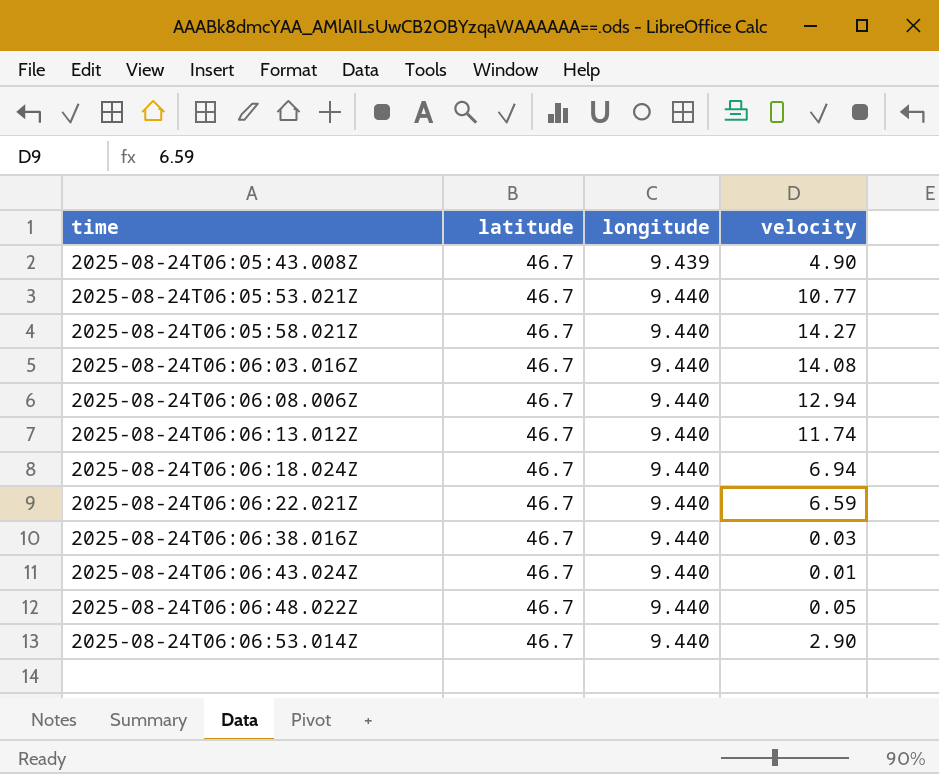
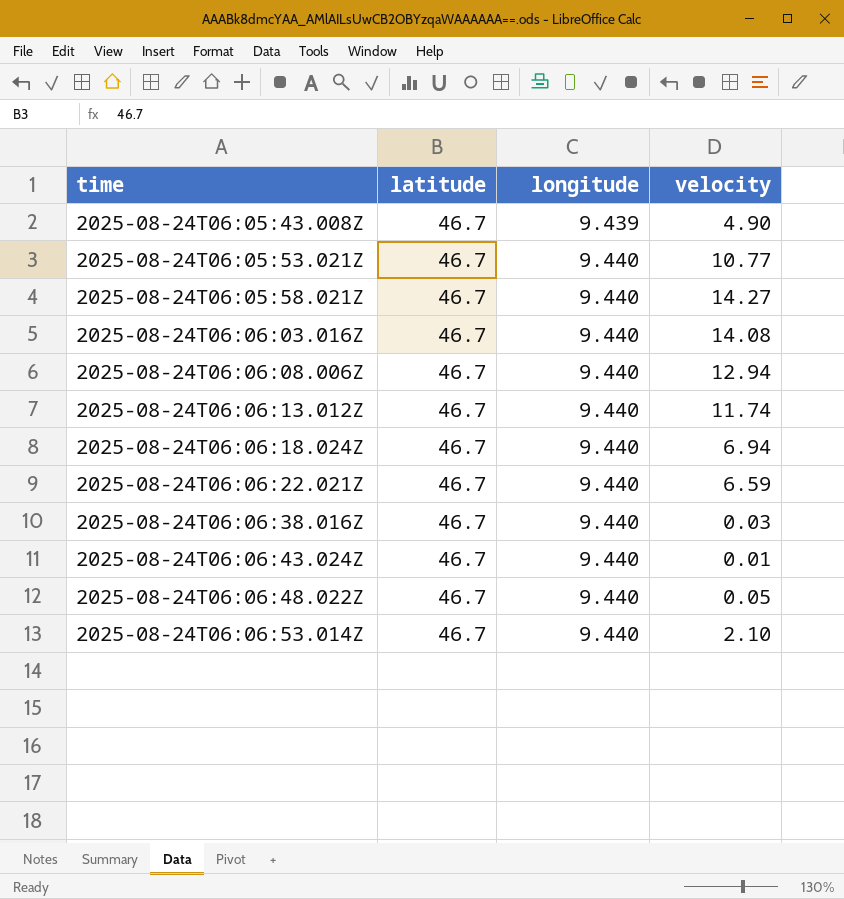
2025-08-24T06:06:53.014Z | velocity: 2.90 -> 2.10

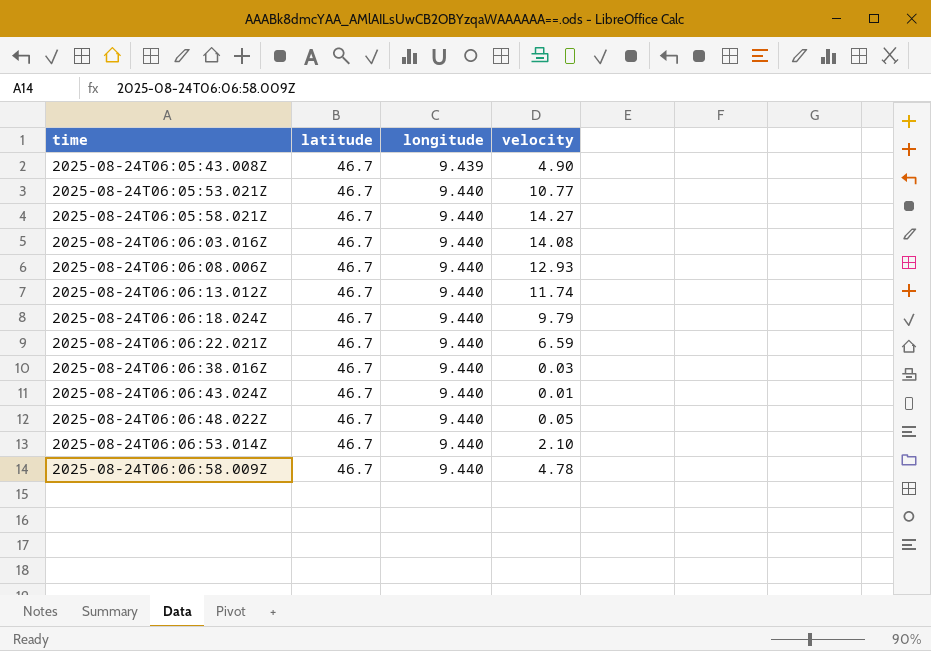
2025-08-24T06:06:08.006Z | velocity: 12.94 -> 12.93
2025-08-24T06:06:18.024Z | velocity: 6.94 -> 9.79
row 2025-08-24T06:06:58.009Z: none -> 46.7 | 9.440 | 4.78

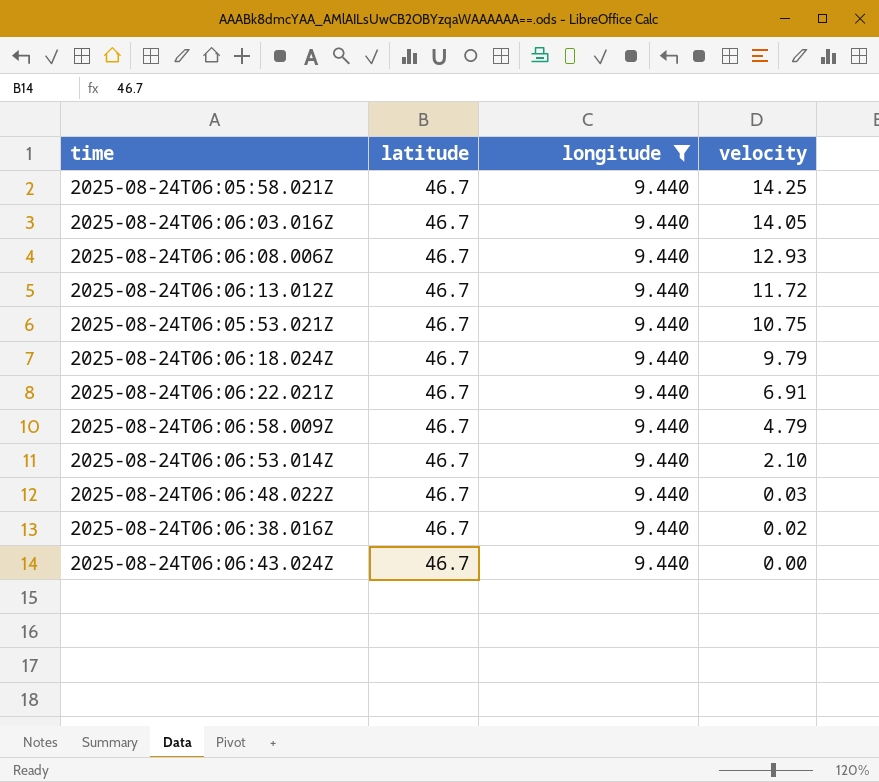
filter: none -> longitude = 9.440
row order: time ascending -> velocity descending
2025-08-24T06:05:58.021Z | velocity: 14.27 -> 14.25
2025-08-24T06:06:03.016Z | velocity: 14.08 -> 14.05
2025-08-24T06:06:13.012Z | velocity: 11.74 -> 11.72
2025-08-24T06:05:53.021Z | velocity: 10.77 -> 10.75
2025-08-24T06:06:22.021Z | velocity: 6.59 -> 6.91
2025-08-24T06:06:58.009Z | velocity: 4.78 -> 4.79
2025-08-24T06:06:48.022Z | velocity: 0.05 -> 0.03
2025-08-24T06:06:38.016Z | velocity: 0.03 -> 0.02
2025-08-24T06:06:43.024Z | velocity: 0.01 -> 0.00

